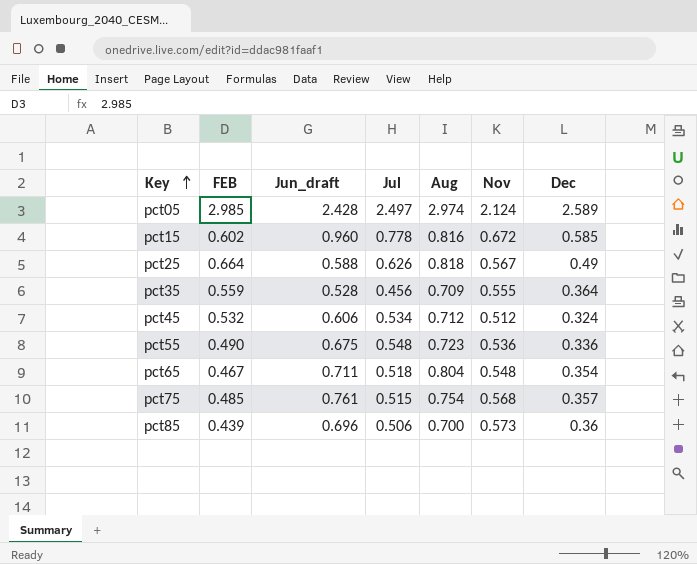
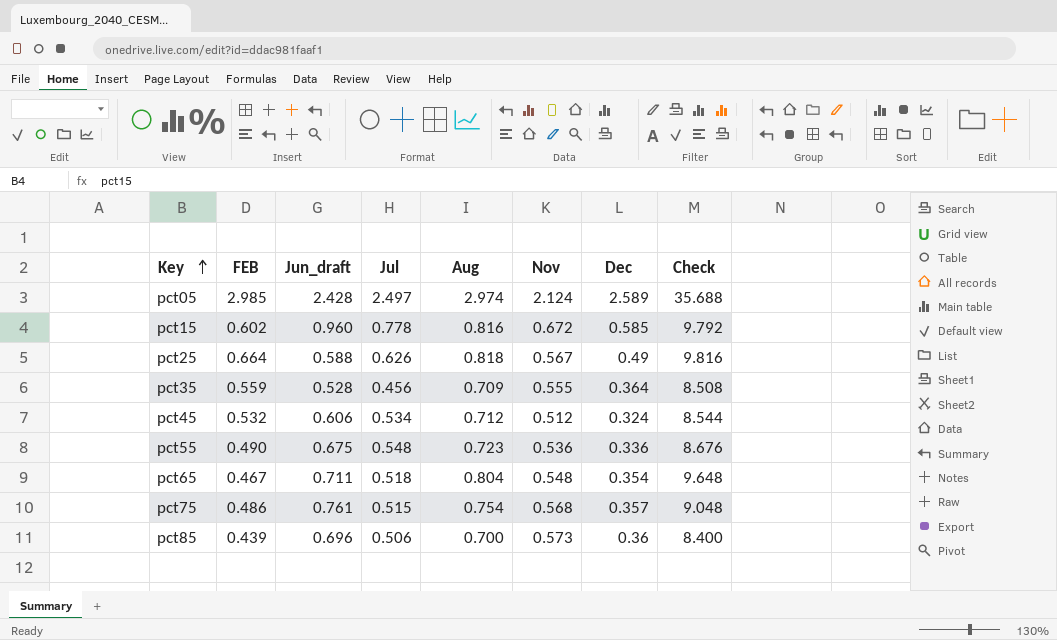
column Check | formula: none -> [Aug] * 12
pct75 | FEB: 0.485 -> 0.486

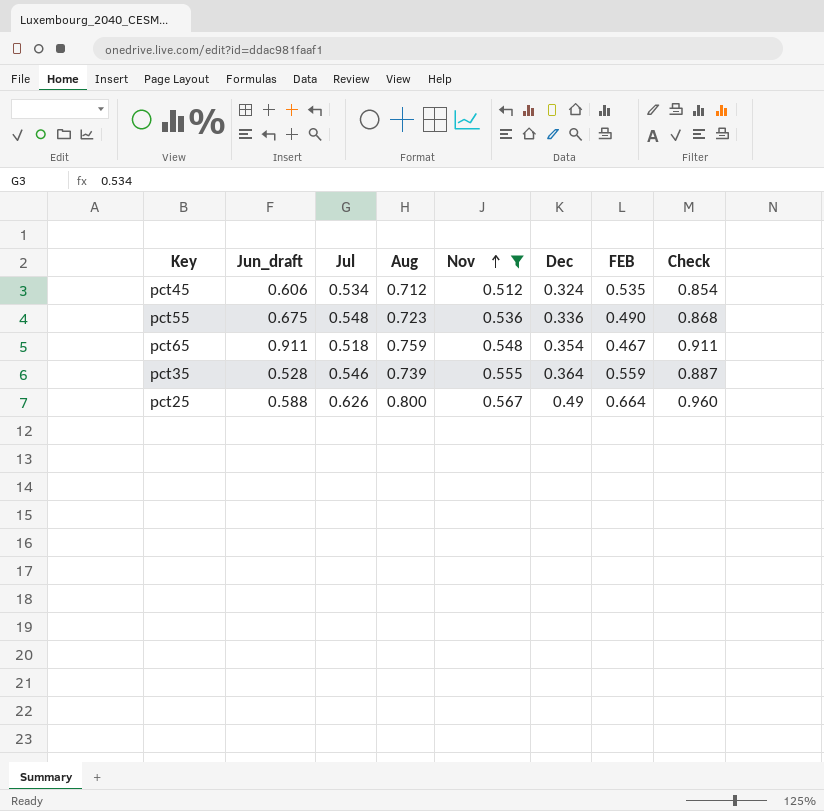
filter: none -> Nov <= 0.567
row order: Key ascending -> Nov ascending
column FEB | position: 2 -> 7
column Check | formula: [Aug] * 12 -> [Aug] * 1.2
pct45 | FEB: 0.532 -> 0.535
pct65 | Jun_draft: 0.711 -> 0.911
pct65 | Aug: 0.804 -> 0.759
pct35 | Jul: 0.456 -> 0.546
pct35 | Aug: 0.709 -> 0.739
pct25 | Aug: 0.818 -> 0.800

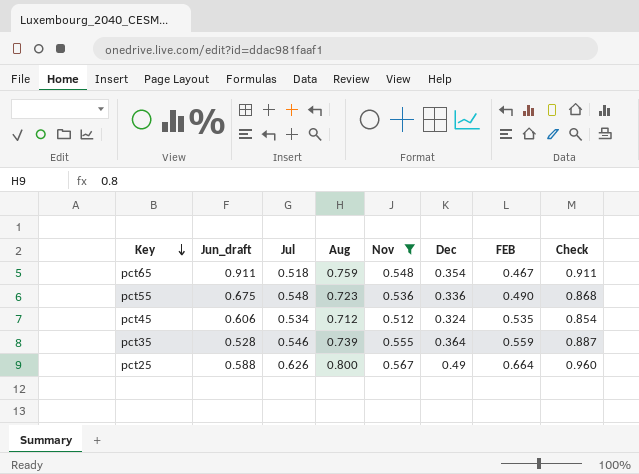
row order: Nov ascending -> Key descending

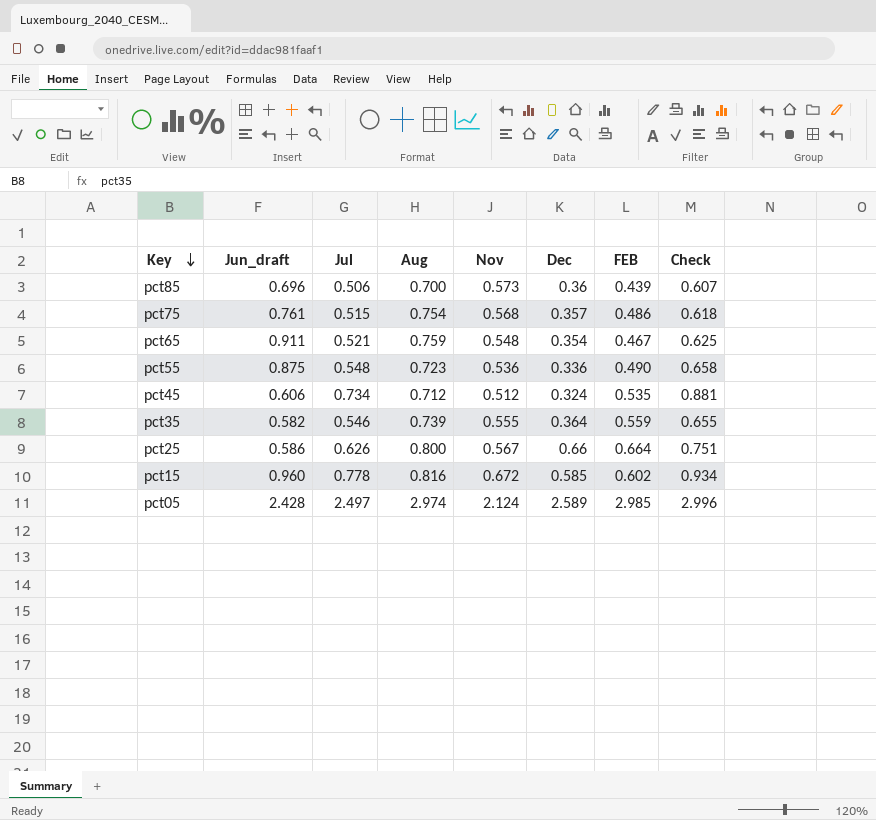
filter: Nov <= 0.567 -> none
column Check | formula: [Aug] * 1.2 -> [Jul] * 1.2
pct65 | Jul: 0.518 -> 0.521
pct55 | Jun_draft: 0.675 -> 0.875
pct45 | Jul: 0.534 -> 0.734
pct35 | Jun_draft: 0.528 -> 0.582
pct25 | Jun_draft: 0.588 -> 0.586
pct25 | Dec: 0.49 -> 0.66

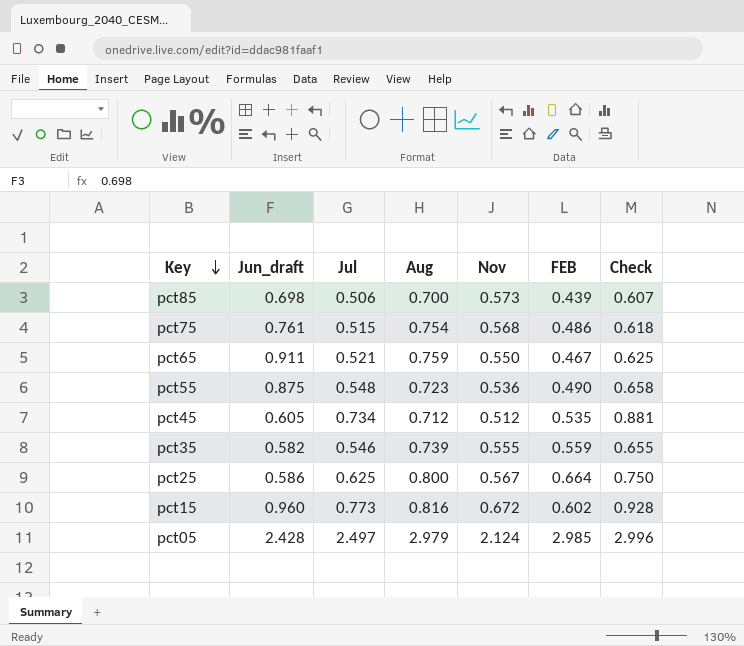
column Dec | position: 6 -> none
pct85 | Jun_draft: 0.696 -> 0.698
pct65 | Nov: 0.548 -> 0.550
pct45 | Jun_draft: 0.606 -> 0.605
pct25 | Jul: 0.626 -> 0.625
pct25 | Check: 0.751 -> 0.750
pct15 | Jul: 0.778 -> 0.773
pct15 | Check: 0.934 -> 0.928
pct05 | Aug: 2.974 -> 2.979

